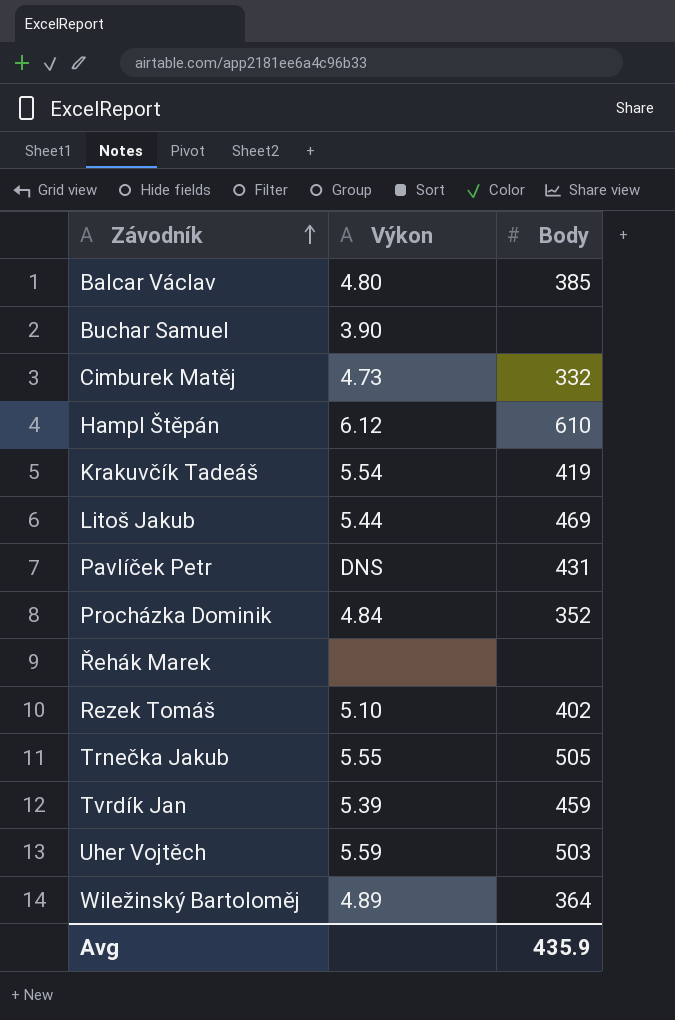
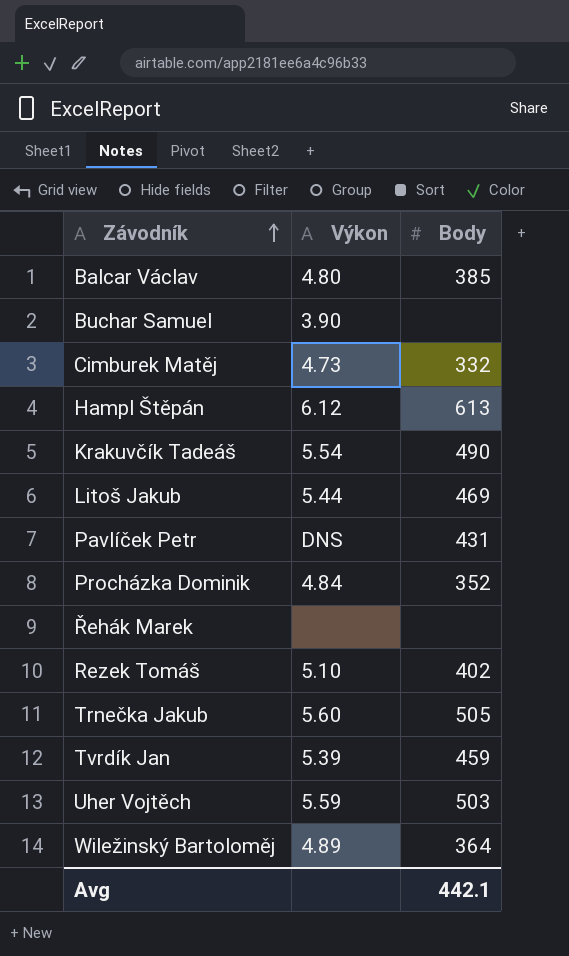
Hampl Štěpán | Body: 610 -> 613
Krakuvčík Tadeáš | Body: 419 -> 490
Trnečka Jakub | Výkon: 5.55 -> 5.60
Avg | Body: 435.9 -> 442.1

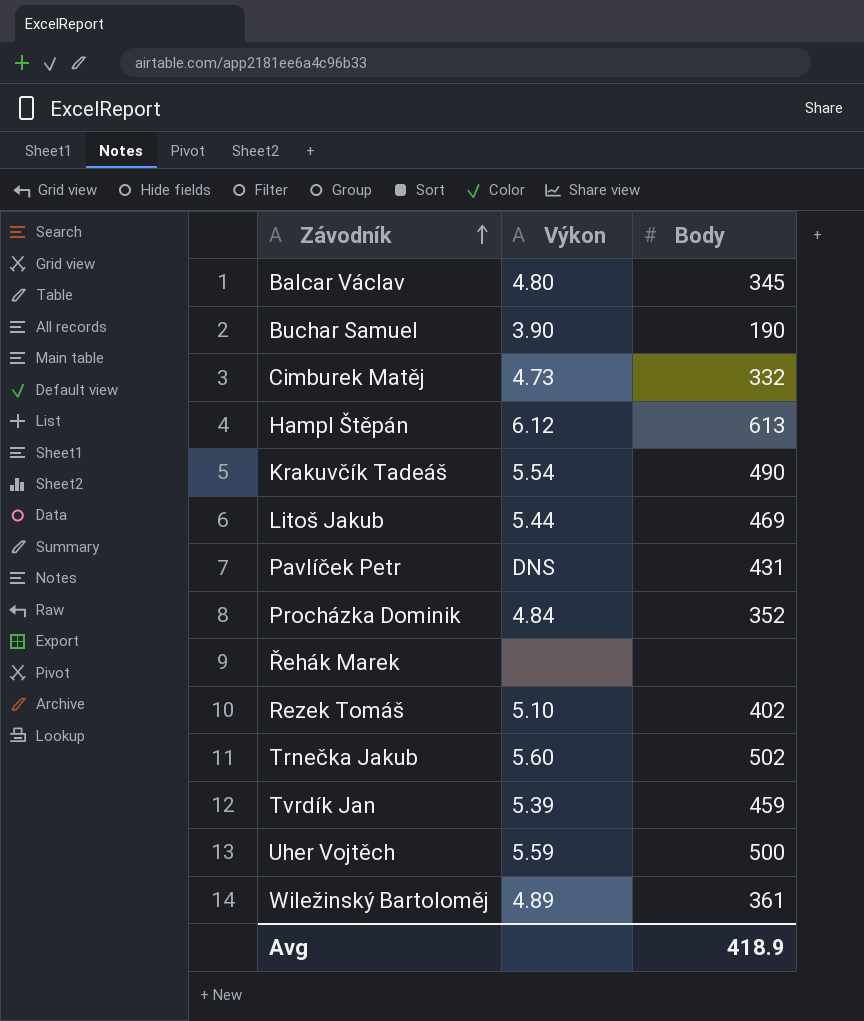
Balcar Václav | Body: 385 -> 345
Buchar Samuel | Body: none -> 190
Trnečka Jakub | Body: 505 -> 502
Uher Vojtěch | Body: 503 -> 500
Wiležinský Bartoloměj | Body: 364 -> 361
Avg | Body: 442.1 -> 418.9

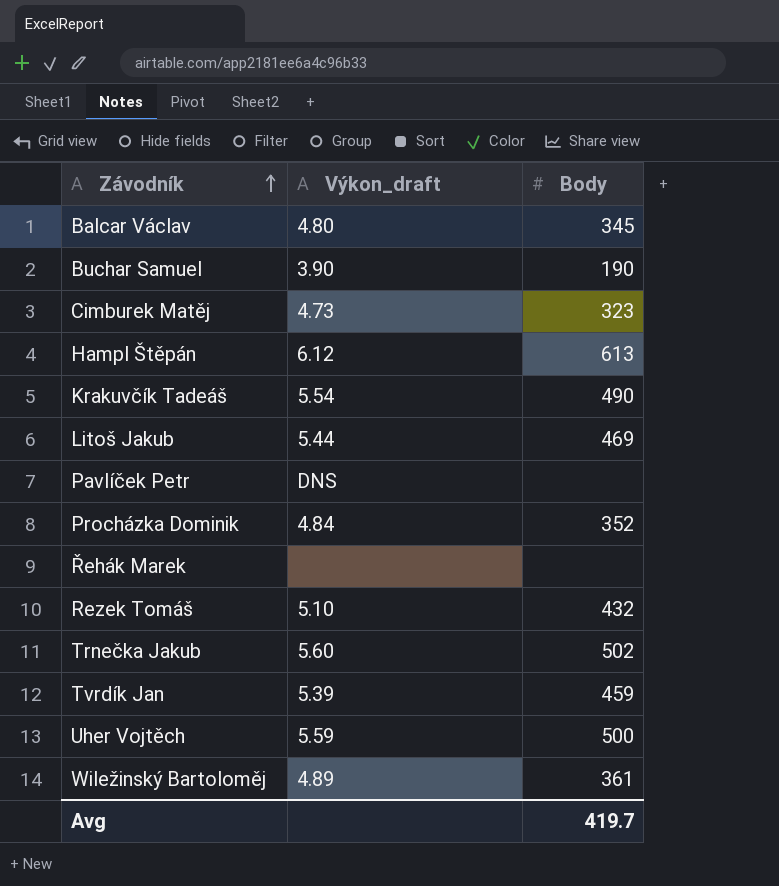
column name: Výkon -> Výkon_draft
Cimburek Matěj | Body: 332 -> 323
Pavlíček Petr | Body: 431 -> none
Rezek Tomáš | Body: 402 -> 432
Avg | Body: 418.9 -> 419.7

